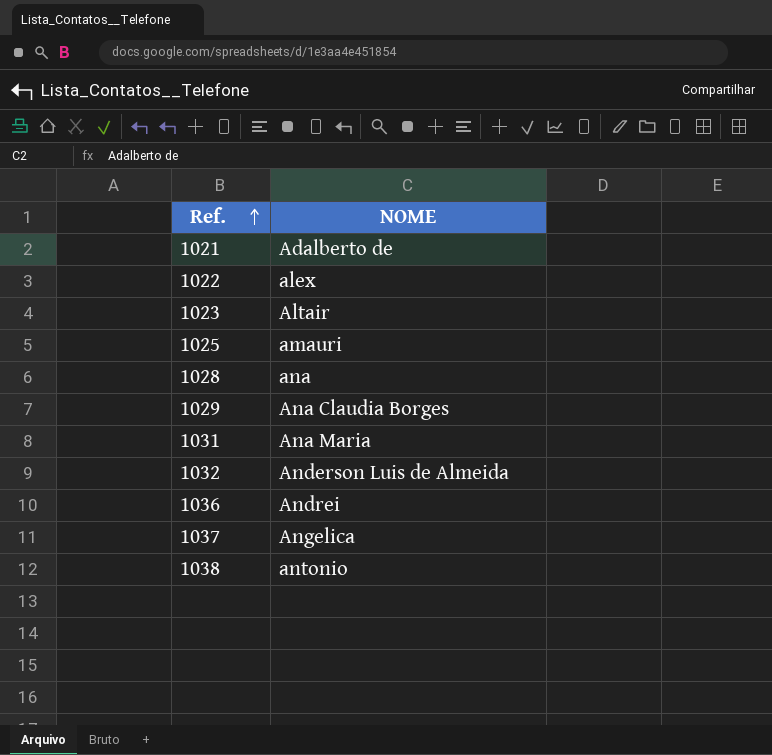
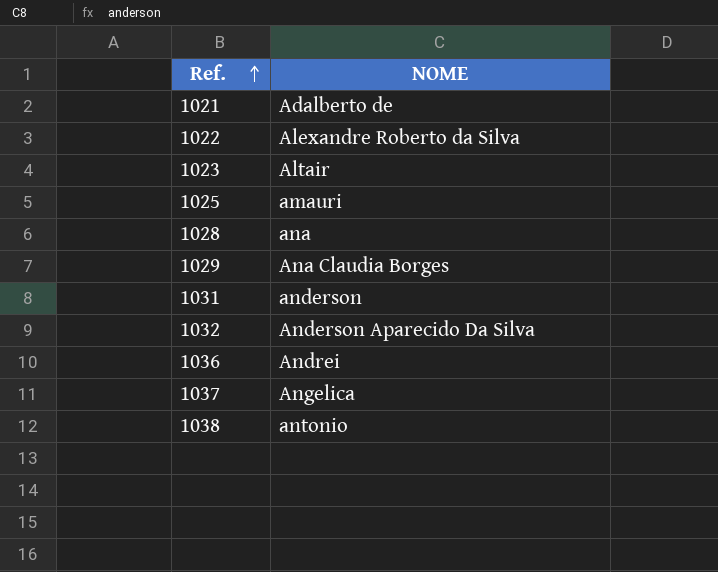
1022 | NOME: alex -> Alexandre Roberto da Silva
1031 | NOME: Ana Maria -> anderson
1032 | NOME: Anderson Luis de Almeida -> Anderson Aparecido Da Silva

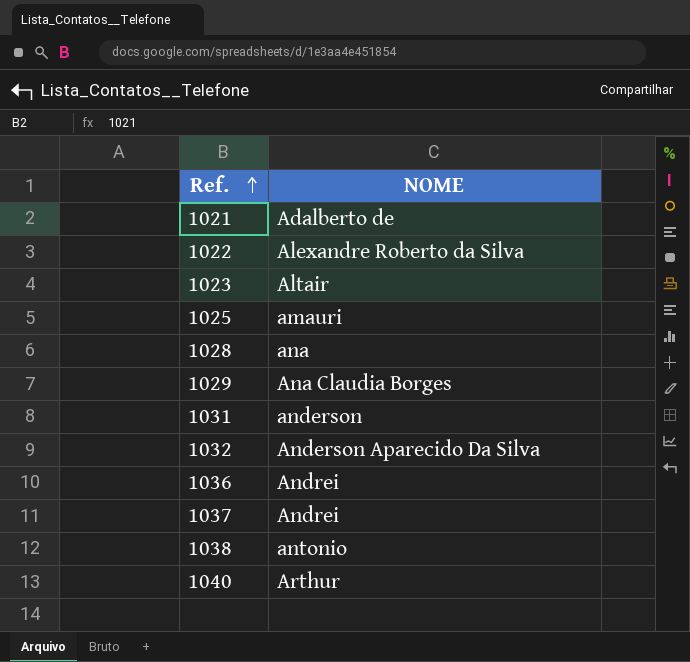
1037 | NOME: Angelica -> Andrei
row 1040: none -> Arthur

